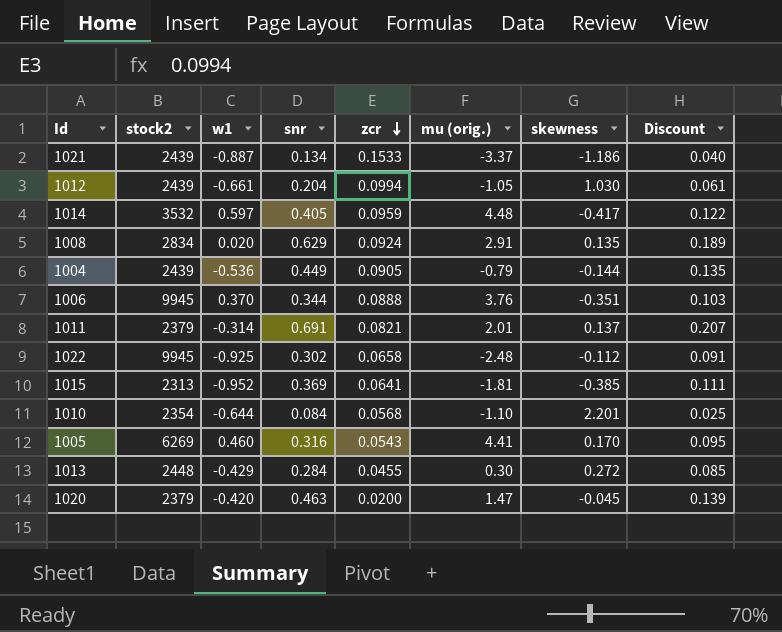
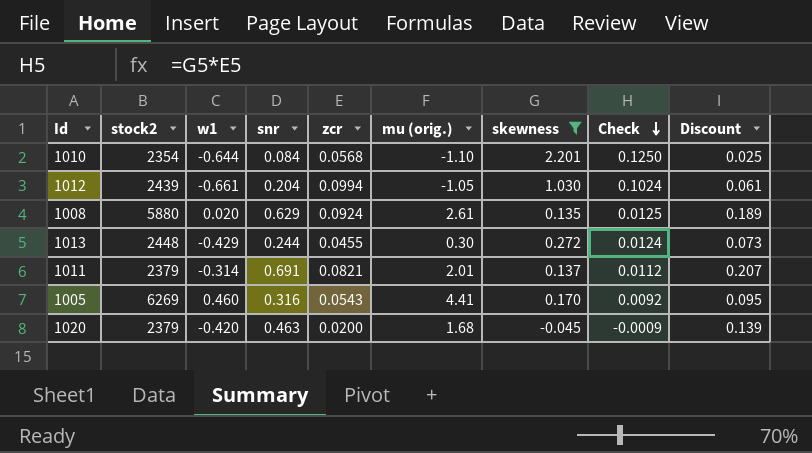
filter: none -> skewness >= -0.045
row order: zcr descending -> Check descending
column Check | formula: none -> [zcr] * [skewness]
1008 | stock2: 2834 -> 5880
1008 | mu (orig.): 2.91 -> 2.61
1013 | snr: 0.284 -> 0.244
1013 | Discount: 0.085 -> 0.073
1020 | mu (orig.): 1.47 -> 1.68

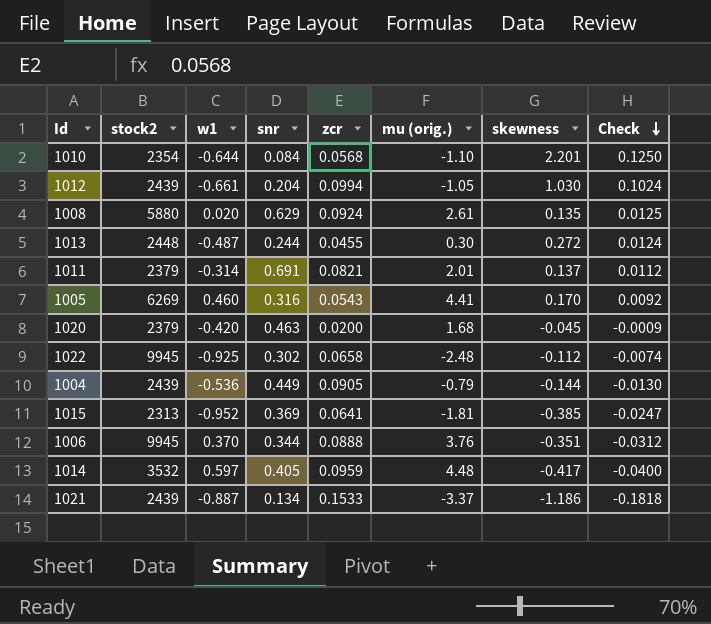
filter: skewness >= -0.045 -> none
column Discount | formula: [snr] * 0.3 -> none
1013 | w1: -0.429 -> -0.487

